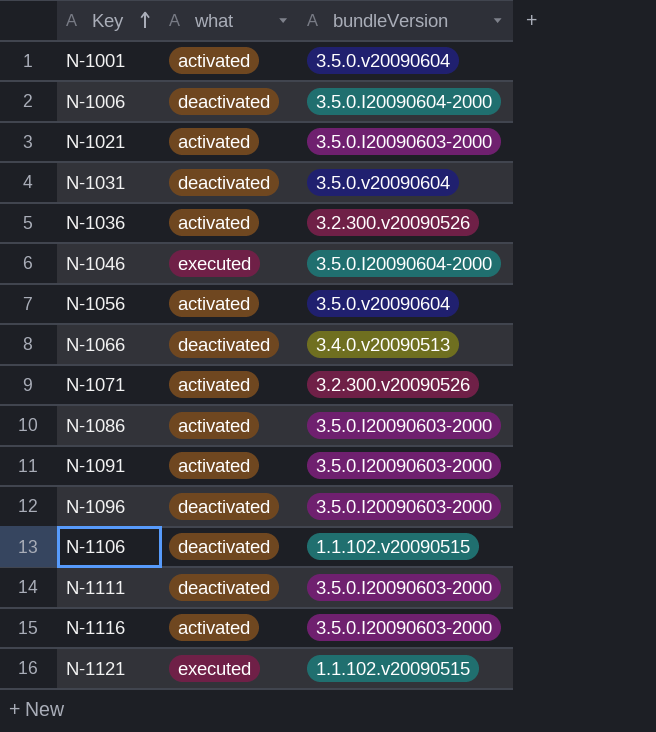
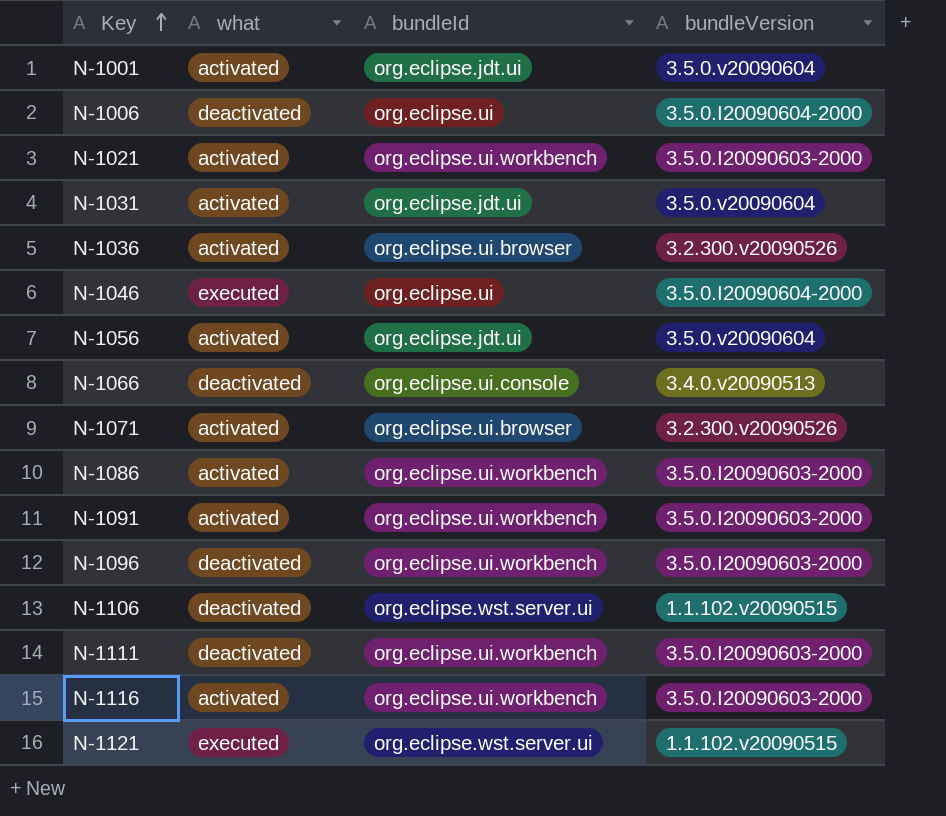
column bundleId | position: none -> 3
N-1031 | what: deactivated -> activated

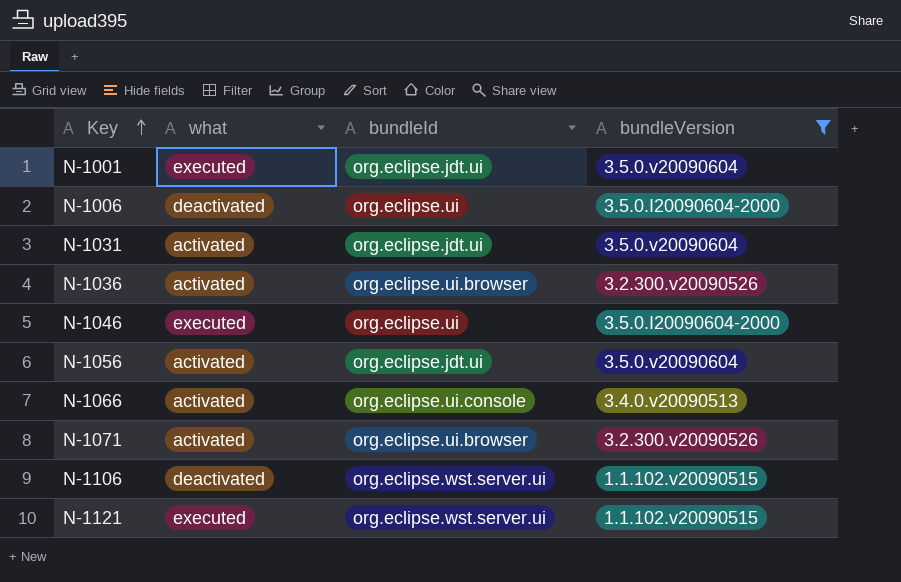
filter: none -> bundleVersion != 3.5.0.I20090603-2000
N-1001 | what: activated -> executed
N-1066 | what: deactivated -> activated

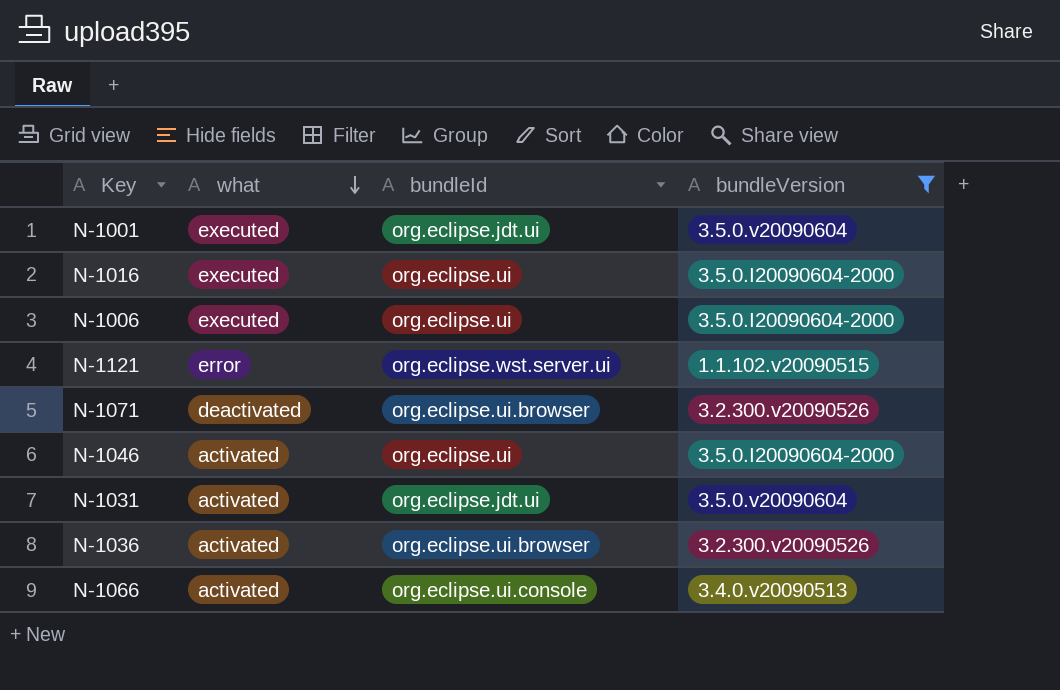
row order: Key ascending -> what descending
row N-1056: activated | org.eclipse.jdt.ui | 3.5.0.v20090604 -> none
row N-1106: deactivated | org.eclipse.wst.server.ui | 1.1.102.v20090515 -> none
row N-1016: none -> executed | org.eclipse.ui | 3.5.0.I20090604-2000
N-1006 | what: deactivated -> executed
N-1121 | what: executed -> error
N-1071 | what: activated -> deactivated
N-1046 | what: executed -> activated

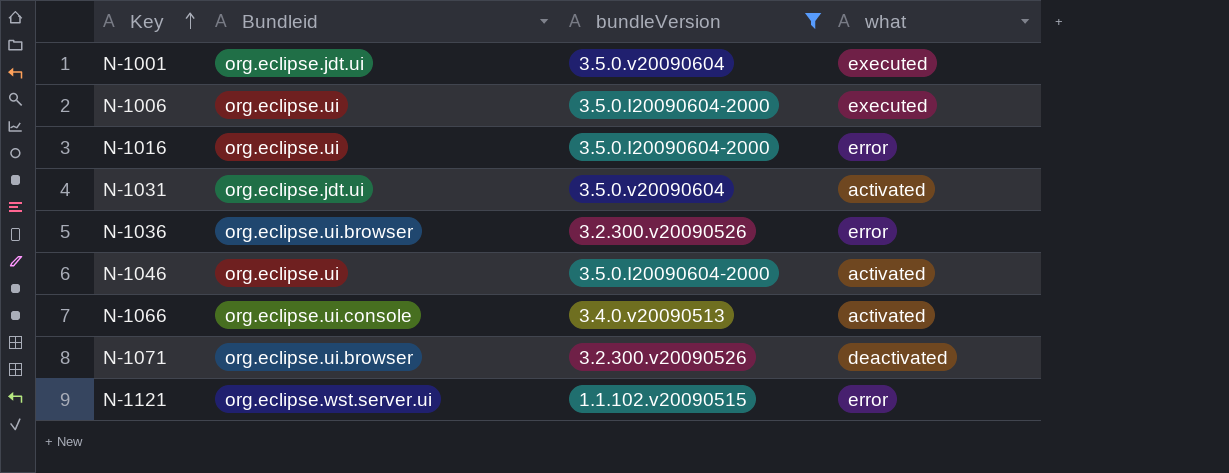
row order: what descending -> Key ascending
column name: bundleId -> Bundleid
column what | position: 2 -> 4
N-1016 | what: executed -> error
N-1036 | what: activated -> error

